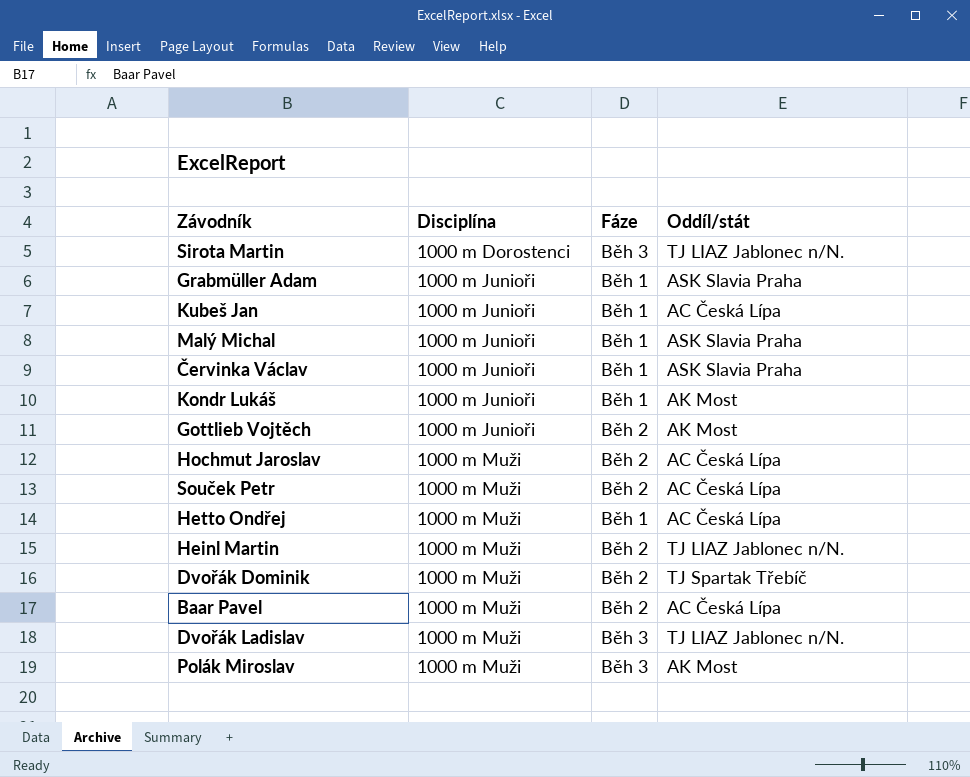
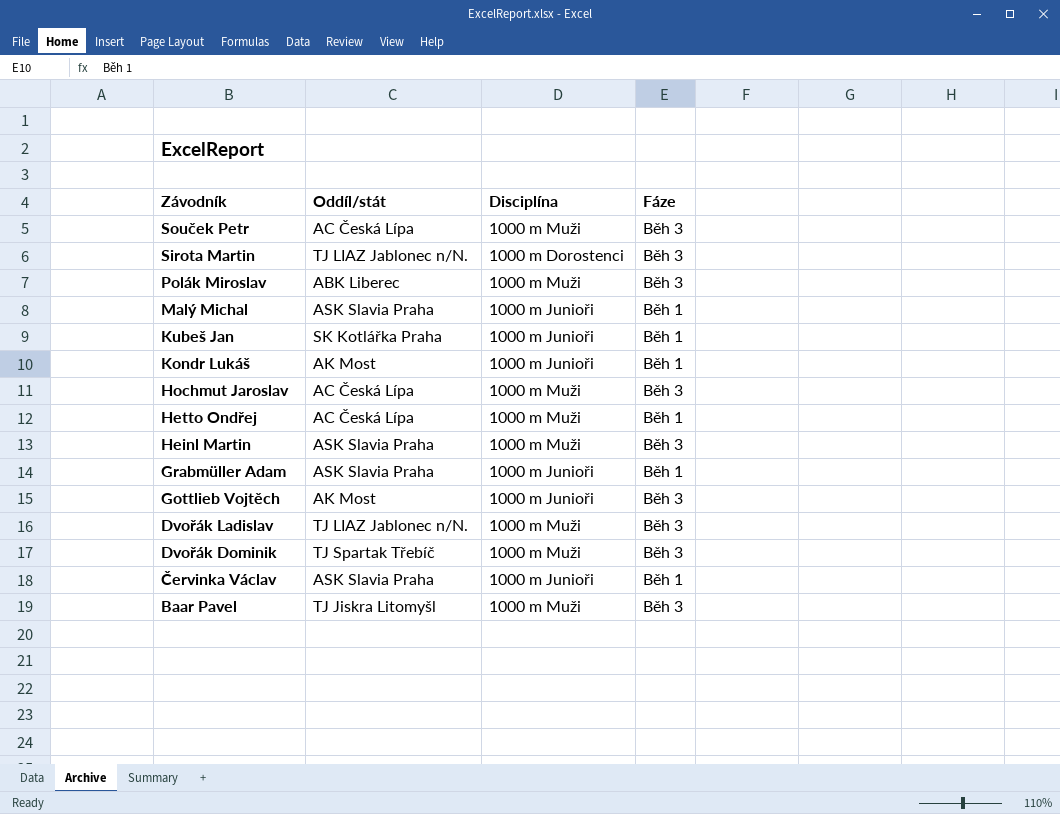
row order: Disciplína ascending -> Závodník descending
column Oddíl/stát | position: 4 -> 2
Souček Petr | Fáze: Běh 2 -> Běh 3
Polák Miroslav | Oddíl/stát: AK Most -> ABK Liberec
Kubeš Jan | Oddíl/stát: AC Česká Lípa -> SK Kotlářka Praha
Hochmut Jaroslav | Fáze: Běh 2 -> Běh 3
Heinl Martin | Oddíl/stát: TJ LIAZ Jablonec n/N. -> ASK Slavia Praha
Heinl Martin | Fáze: Běh 2 -> Běh 3
Gottlieb Vojtěch | Fáze: Běh 2 -> Běh 3
Dvořák Dominik | Fáze: Běh 2 -> Běh 3
Baar Pavel | Oddíl/stát: AC Česká Lípa -> TJ Jiskra Litomyšl
Baar Pavel | Fáze: Běh 2 -> Běh 3

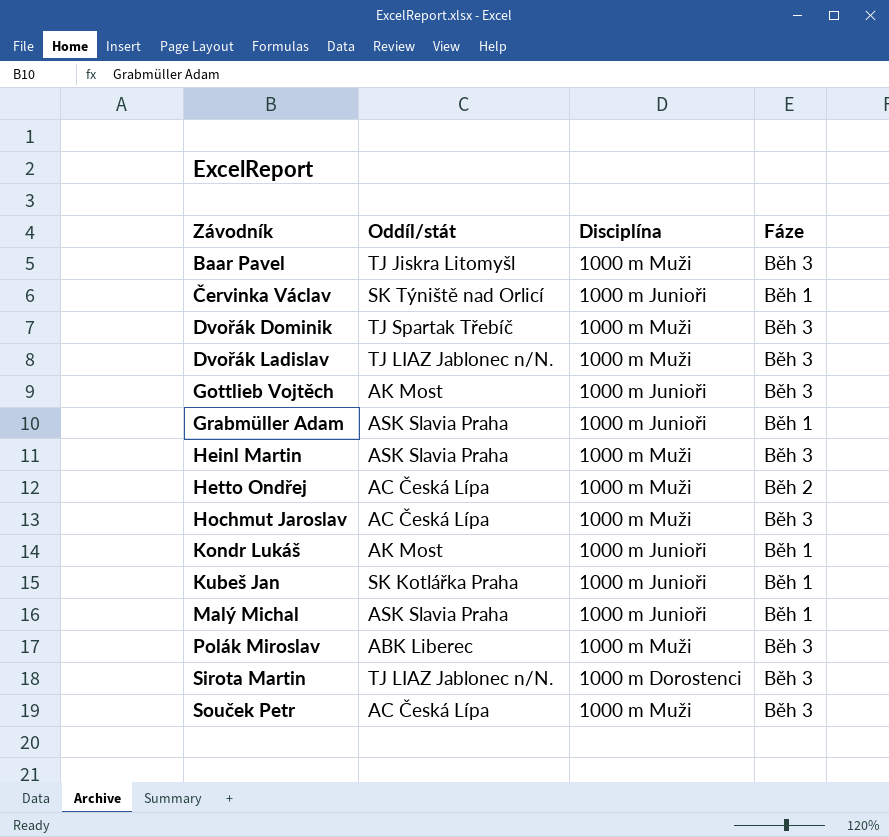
row order: Závodník descending -> Závodník ascending
Červinka Václav | Oddíl/stát: ASK Slavia Praha -> SK Týniště nad Orlicí
Hetto Ondřej | Fáze: Běh 1 -> Běh 2

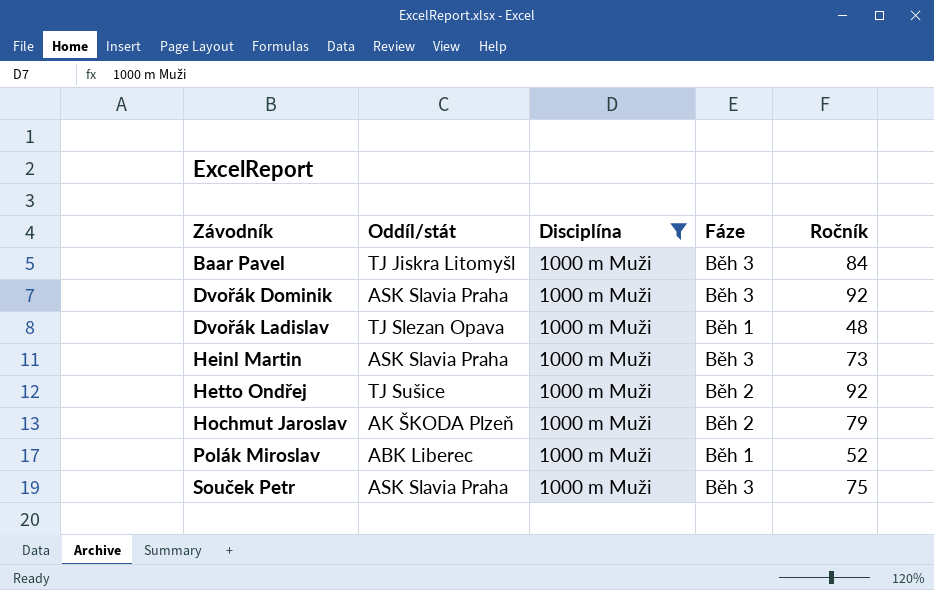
filter: none -> Disciplína = 1000 m Muži
column Ročník | position: none -> 5
Dvořák Dominik | Oddíl/stát: TJ Spartak Třebíč -> ASK Slavia Praha
Dvořák Ladislav | Oddíl/stát: TJ LIAZ Jablonec n/N. -> TJ Slezan Opava
Dvořák Ladislav | Fáze: Běh 3 -> Běh 1
Hetto Ondřej | Oddíl/stát: AC Česká Lípa -> TJ Sušice
Hochmut Jaroslav | Oddíl/stát: AC Česká Lípa -> AK ŠKODA Plzeň
Hochmut Jaroslav | Fáze: Běh 3 -> Běh 2
Polák Miroslav | Fáze: Běh 3 -> Běh 1
Souček Petr | Oddíl/stát: AC Česká Lípa -> ASK Slavia Praha

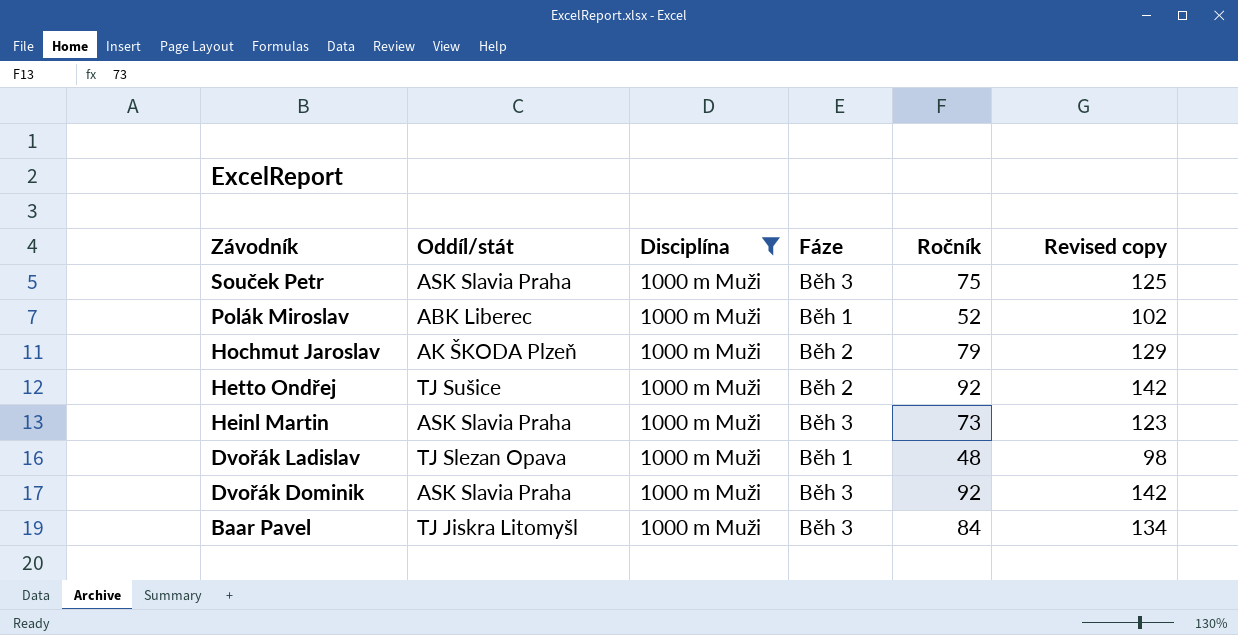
row order: Závodník ascending -> Závodník descending
column Revised copy | formula: none -> [Ročník] + 50

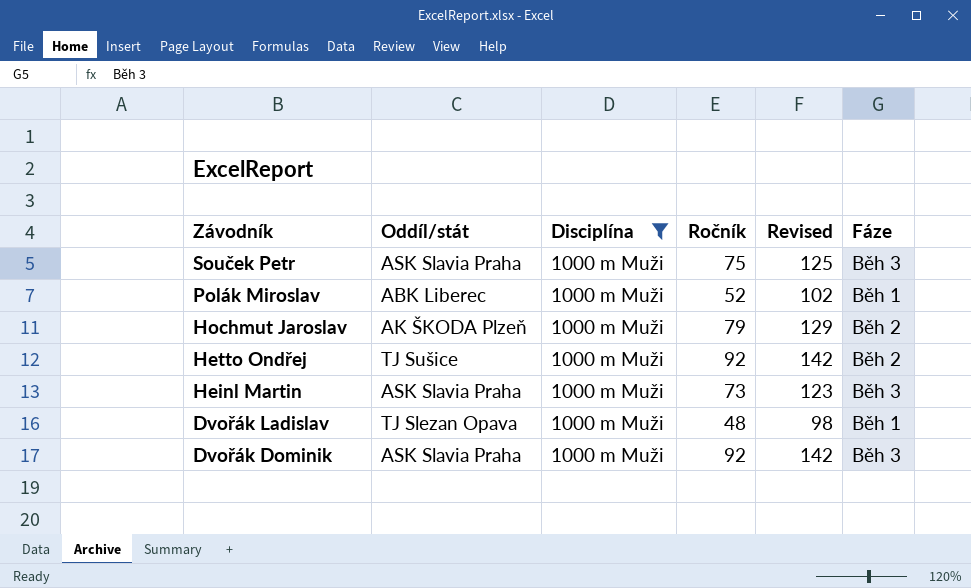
column name: Revised copy -> Revised
column Fáze | position: 4 -> 6
row Baar Pavel: TJ Jiskra Litomyšl | 1000 m Muži | Běh 3 | 84 | 134 -> none

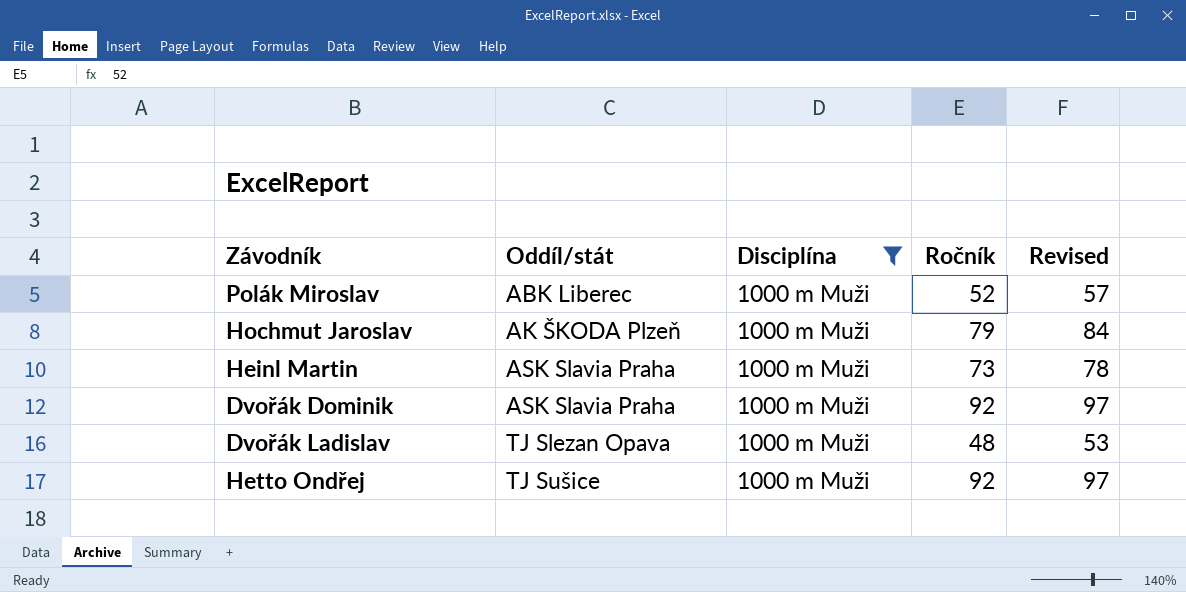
row order: Závodník descending -> Oddíl/stát ascending
column Fáze | position: 6 -> none
column Revised | formula: [Ročník] + 50 -> [Ročník] + 5
row Souček Petr: ASK Slavia Praha | 1000 m Muži | 75 | 125 | Běh 3 -> none

